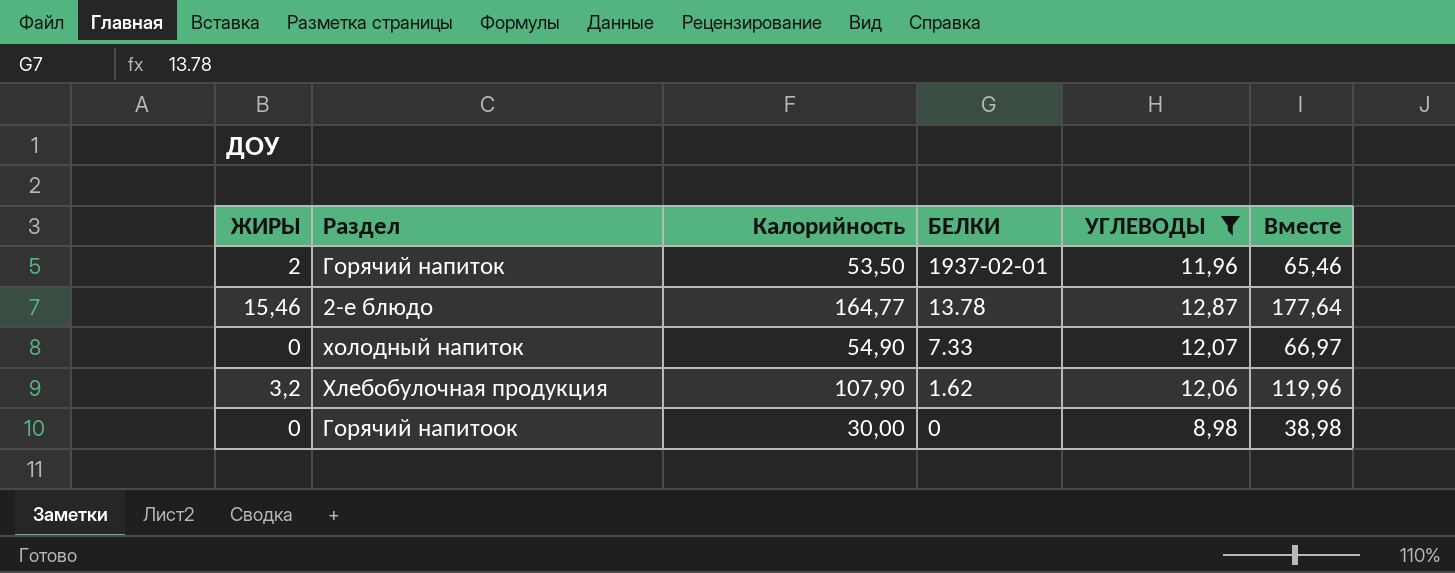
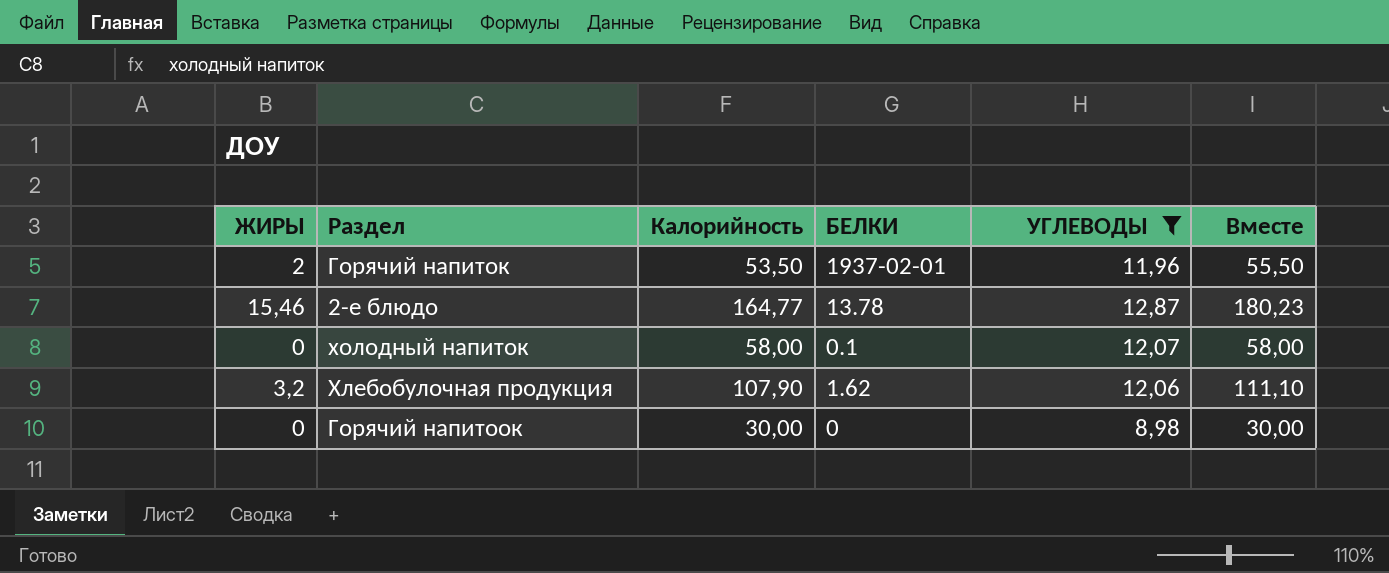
column Вместе | formula: [Калорийность] + [УГЛЕВОДЫ] -> [ЖИРЫ] + [Калорийность]
холодный напиток | Калорийность: 54,90 -> 58,00
холодный напиток | БЕЛКИ: 7.33 -> 0.1

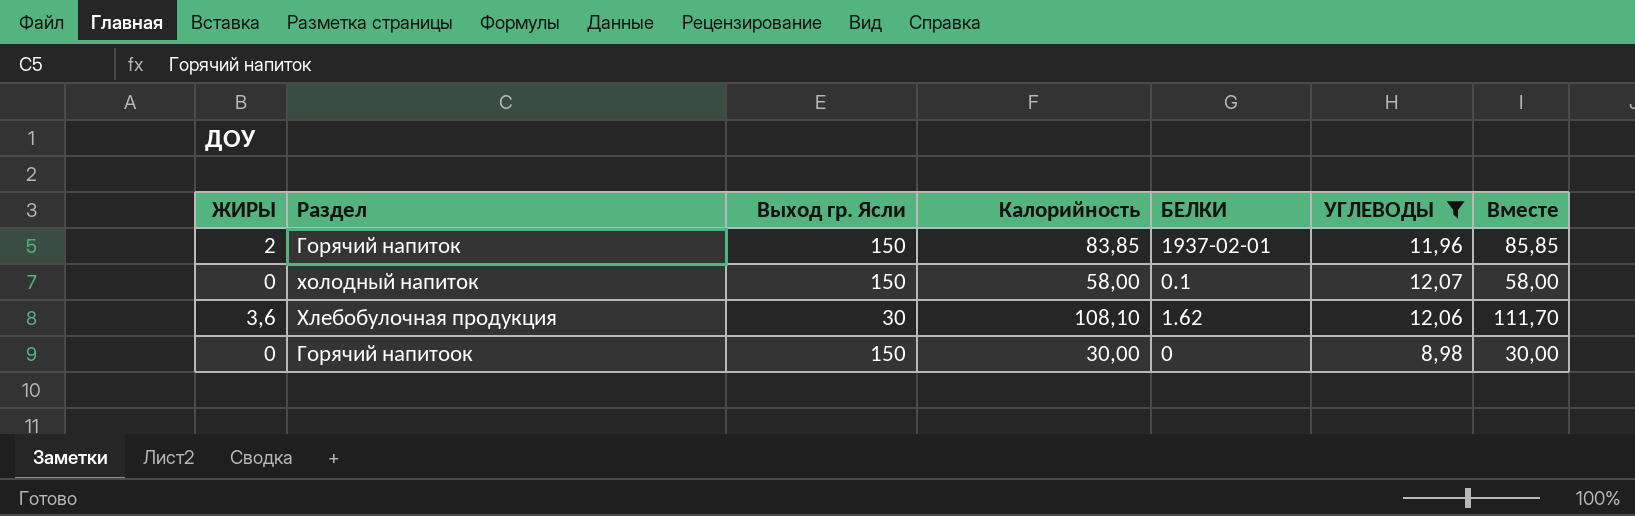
column Выход гр. Ясли | position: none -> 3
row 2-е блюдо: 15,46 | 164,77 | 13.78 | 12,87 | 180,23 -> none
Горячий напиток | Калорийность: 53,50 -> 83,85
Горячий напиток | Вместе: 55,50 -> 85,85
Хлебобулочная продукция | ЖИРЫ: 3,2 -> 3,6
Хлебобулочная продукция | Калорийность: 107,90 -> 108,10
Хлебобулочная продукция | Вместе: 111,10 -> 111,70

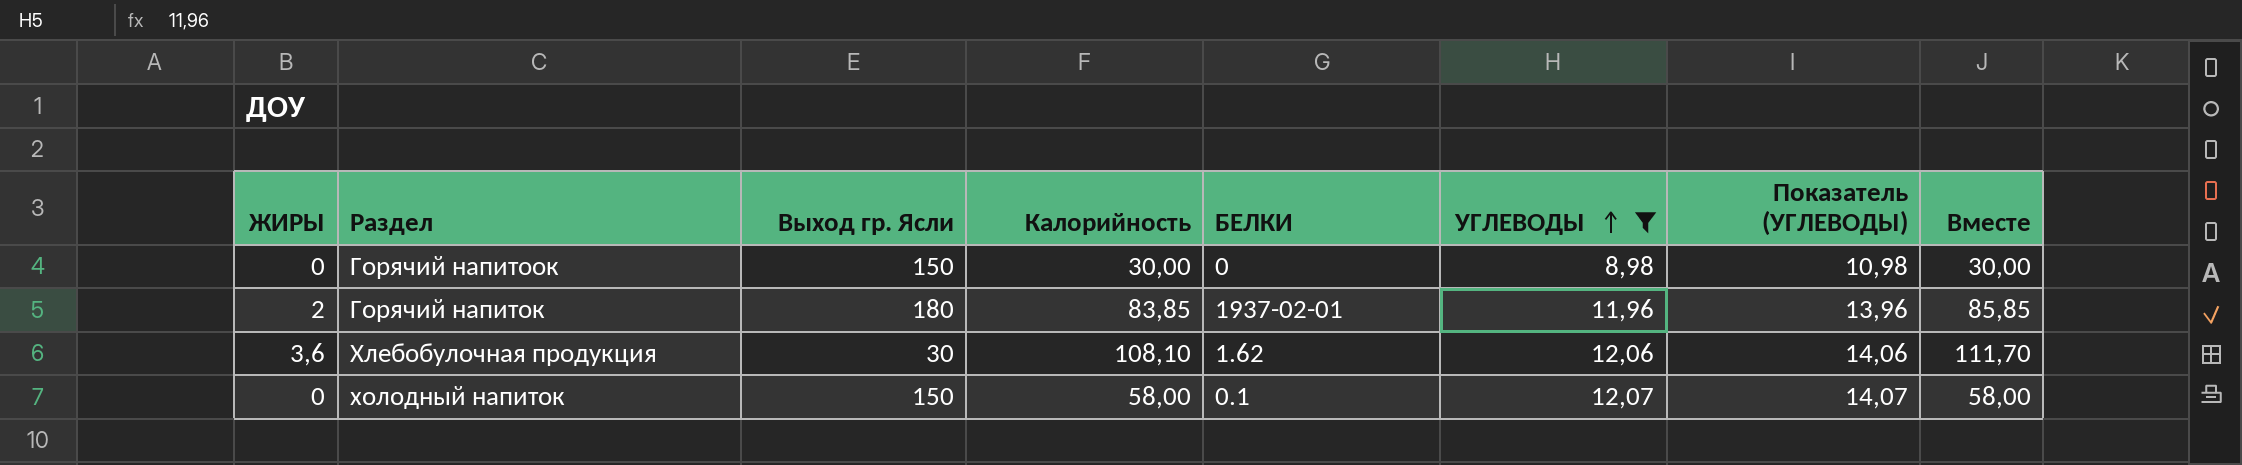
row order: none -> УГЛЕВОДЫ ascending
column Показатель (УГЛЕВОДЫ) | formula: none -> [УГЛЕВОДЫ] + 2
Горячий напиток | Выход гр. Ясли: 150 -> 180

